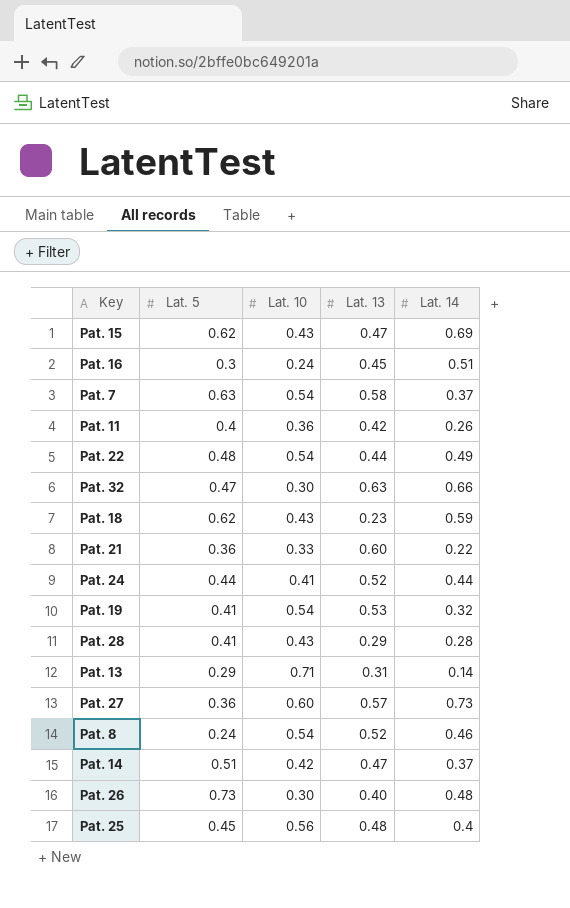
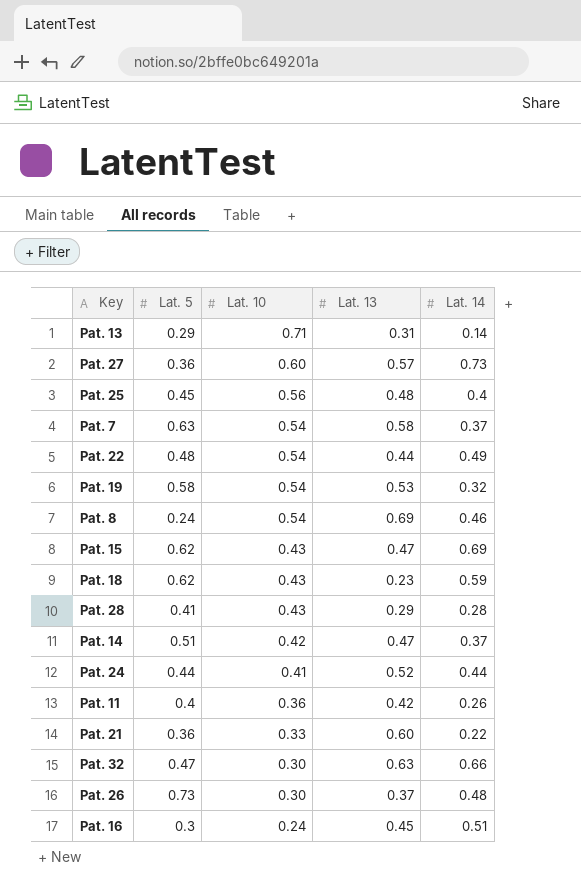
row order: none -> Lat. 10 descending
Pat. 19 | Lat. 5: 0.41 -> 0.58
Pat. 8 | Lat. 13: 0.52 -> 0.69
Pat. 26 | Lat. 13: 0.40 -> 0.37

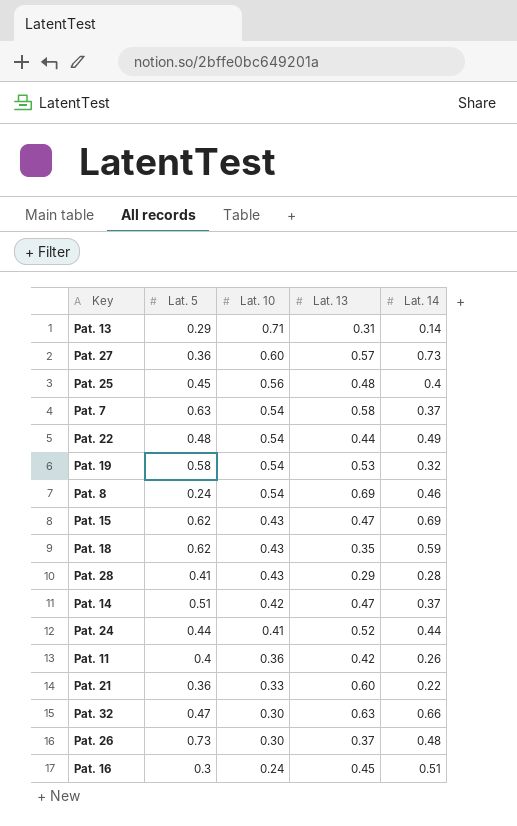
Pat. 18 | Lat. 13: 0.23 -> 0.35

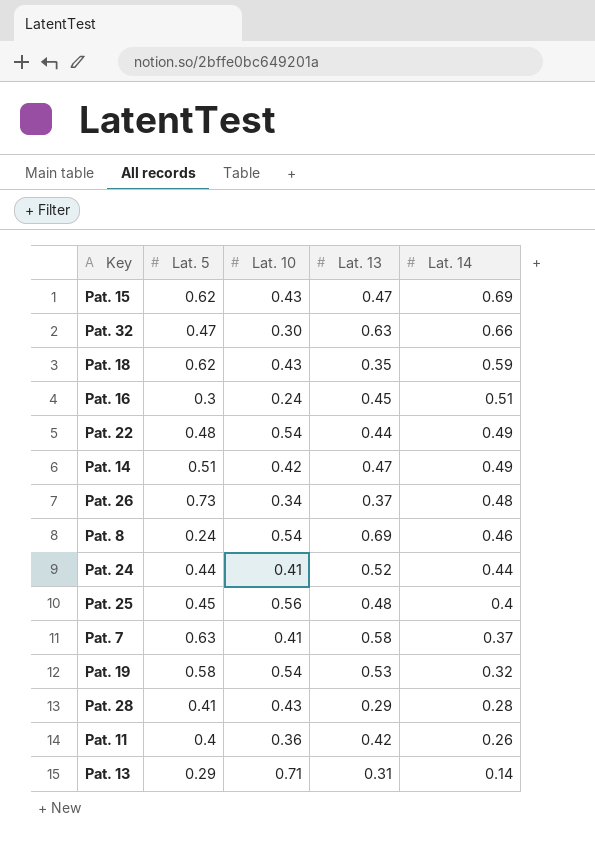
row order: Lat. 10 descending -> Lat. 14 descending
row Pat. 27: 0.36 | 0.60 | 0.57 | 0.73 -> none
row Pat. 21: 0.36 | 0.33 | 0.60 | 0.22 -> none
Pat. 14 | Lat. 14: 0.37 -> 0.49
Pat. 26 | Lat. 10: 0.30 -> 0.34
Pat. 7 | Lat. 10: 0.54 -> 0.41

